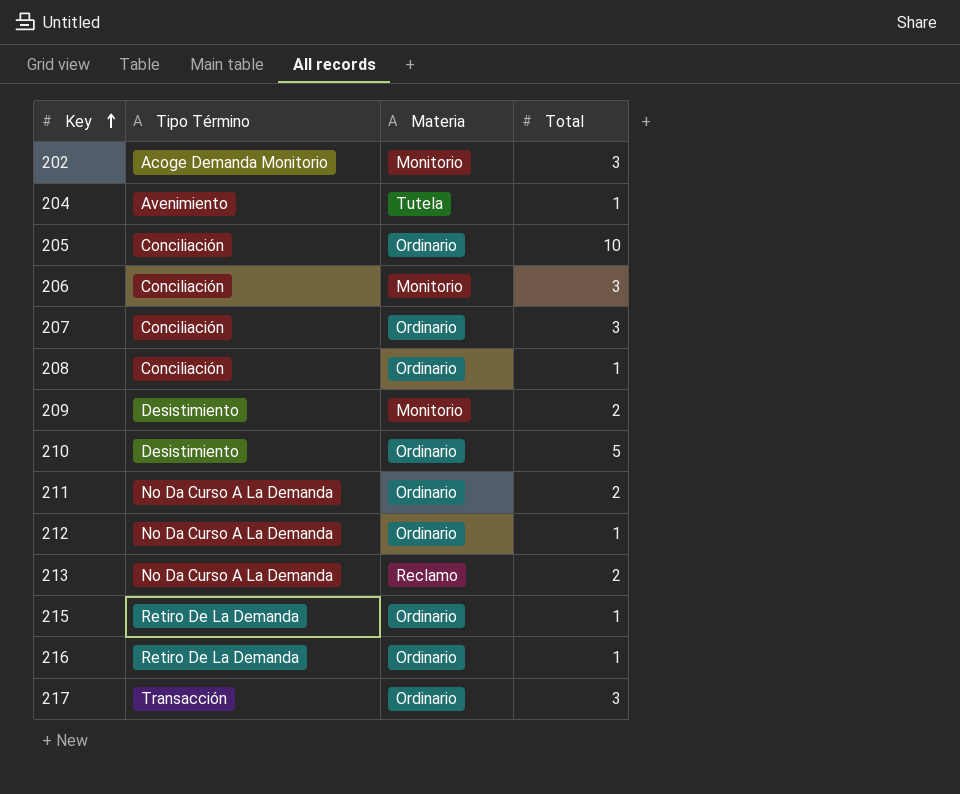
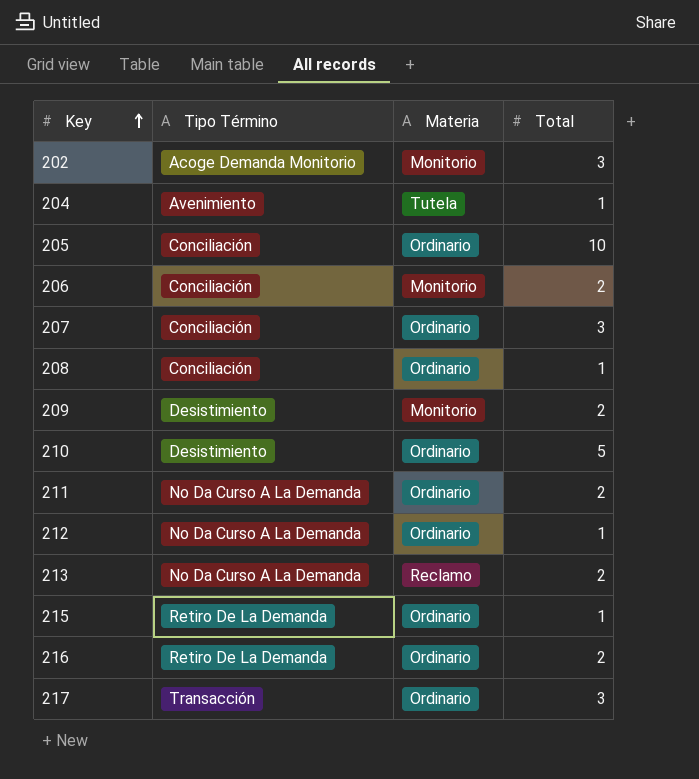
206 | Total: 3 -> 2
216 | Total: 1 -> 2

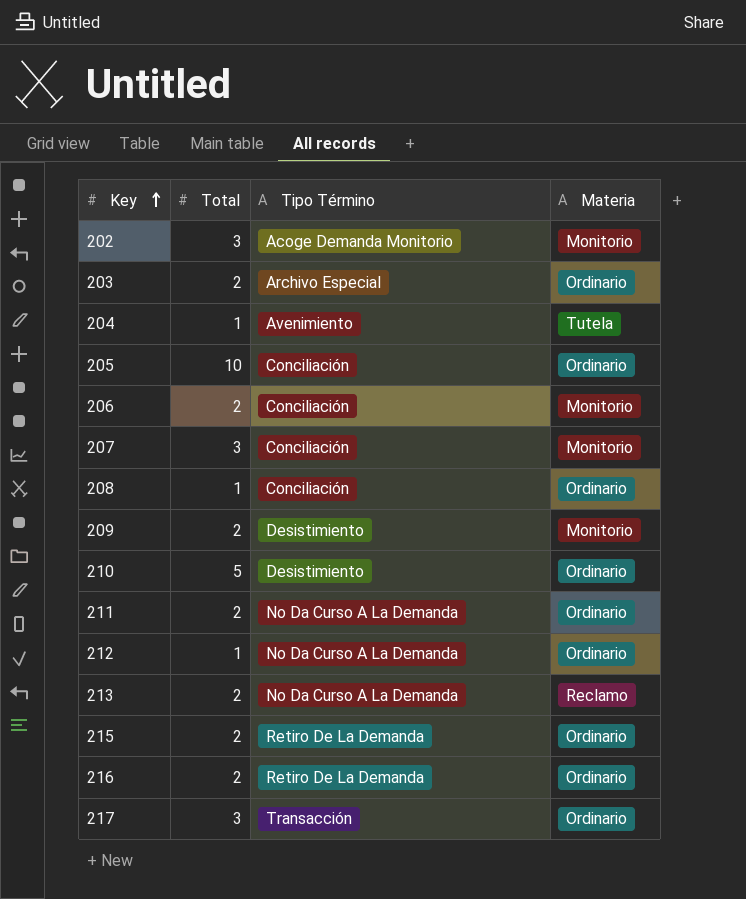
column Total | position: 4 -> 2
row 203: none -> 2 | Archivo Especial | Ordinario
207 | Materia: Ordinario -> Monitorio
215 | Total: 1 -> 2

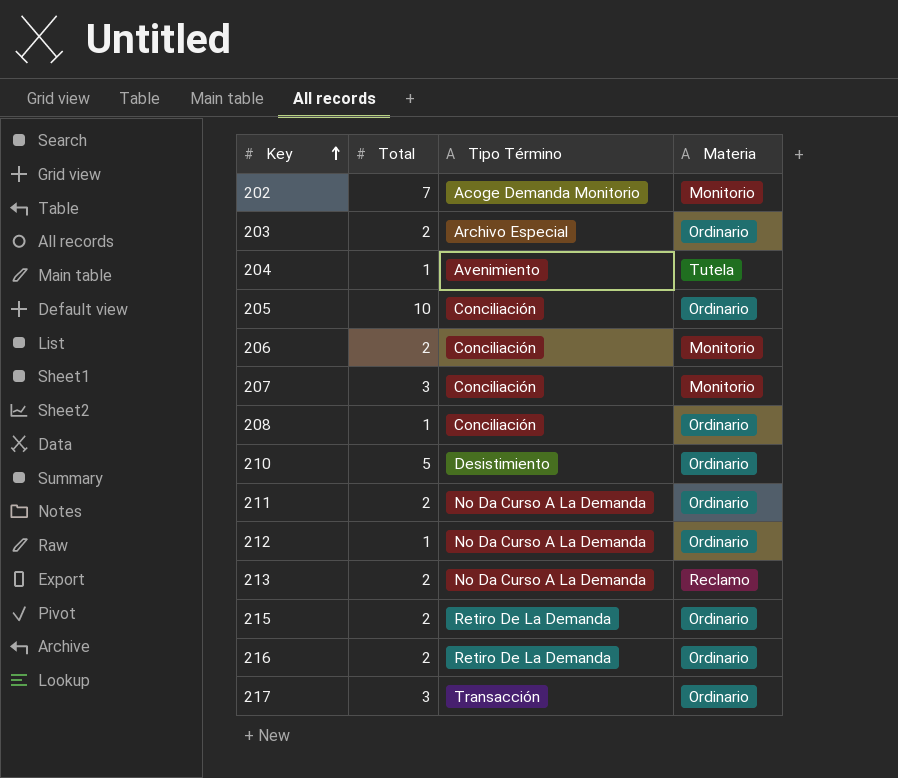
row 209: 2 | Desistimiento | Monitorio -> none
202 | Total: 3 -> 7

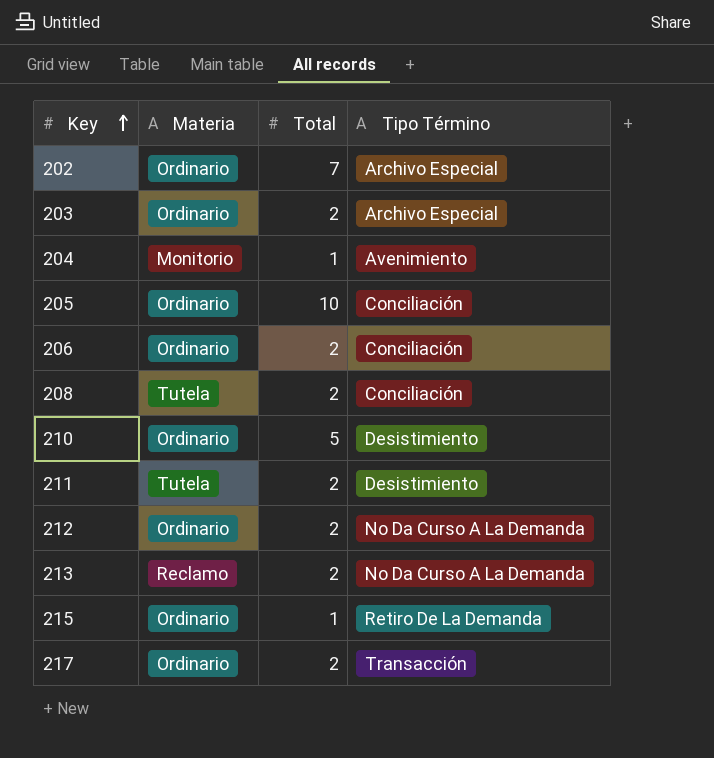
column Materia | position: 4 -> 2
row 207: 3 | Conciliación | Monitorio -> none
row 216: 2 | Retiro De La Demanda | Ordinario -> none
202 | Materia: Monitorio -> Ordinario
202 | Tipo Término: Acoge Demanda Monitorio -> Archivo Especial
204 | Materia: Tutela -> Monitorio
206 | Materia: Monitorio -> Ordinario
208 | Materia: Ordinario -> Tutela
208 | Total: 1 -> 2
211 | Materia: Ordinario -> Tutela
211 | Tipo Término: No Da Curso A La Demanda -> Desistimiento
212 | Total: 1 -> 2
215 | Total: 2 -> 1
217 | Total: 3 -> 2

